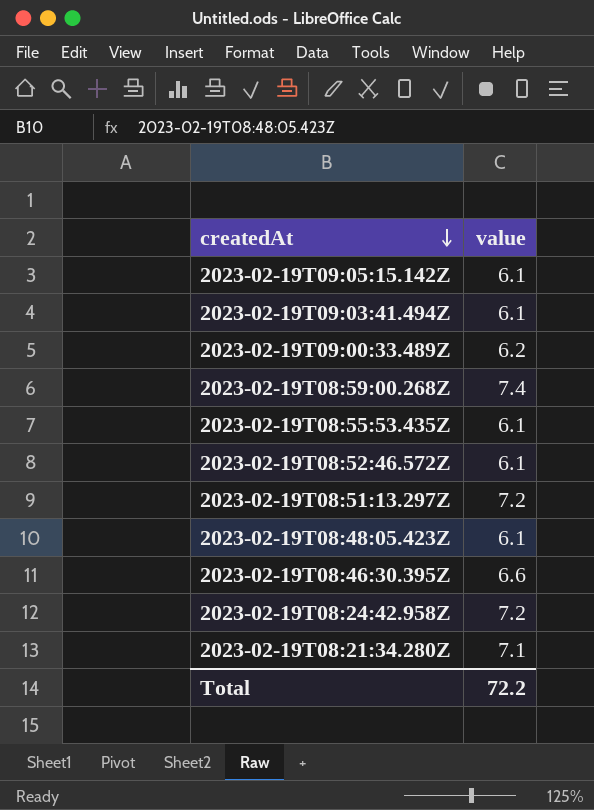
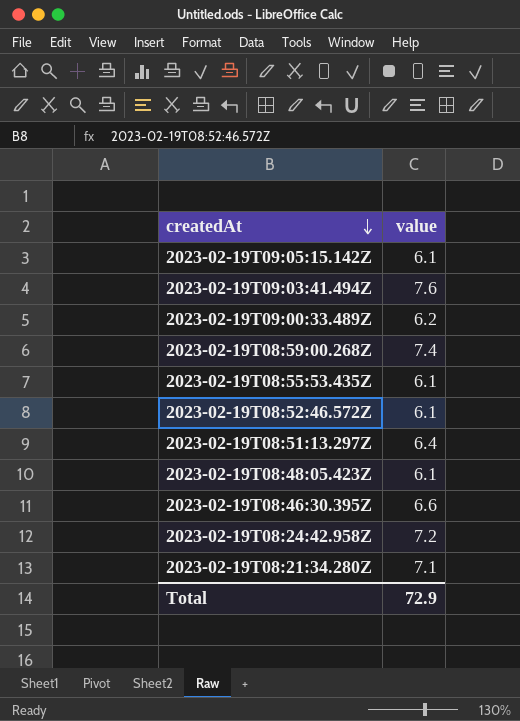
2023-02-19T09:03:41.494Z | value: 6.1 -> 7.6
2023-02-19T08:51:13.297Z | value: 7.2 -> 6.4
Total | value: 72.2 -> 72.9

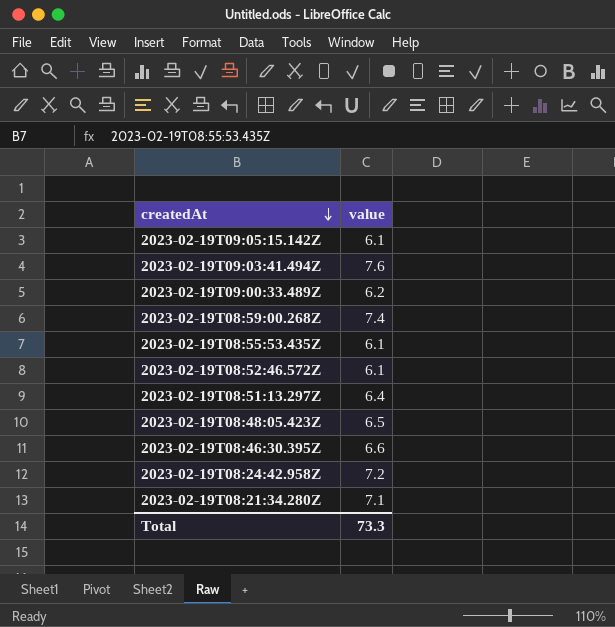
2023-02-19T08:48:05.423Z | value: 6.1 -> 6.5
Total | value: 72.9 -> 73.3

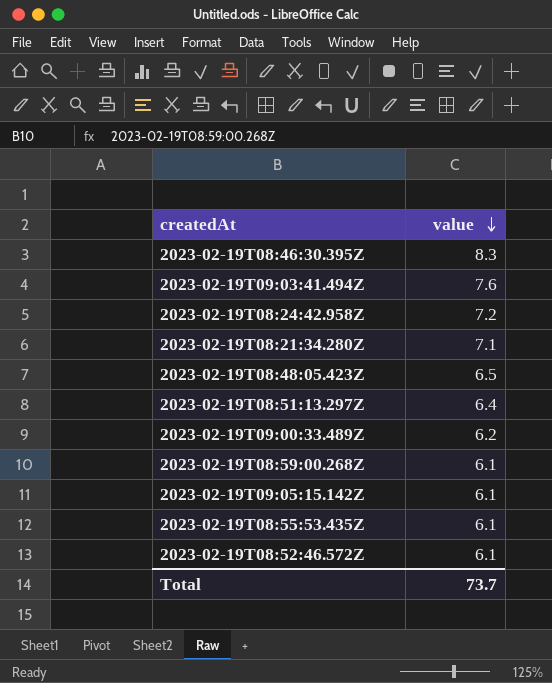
row order: createdAt descending -> value descending
2023-02-19T08:46:30.395Z | value: 6.6 -> 8.3
2023-02-19T08:59:00.268Z | value: 7.4 -> 6.1
Total | value: 73.3 -> 73.7

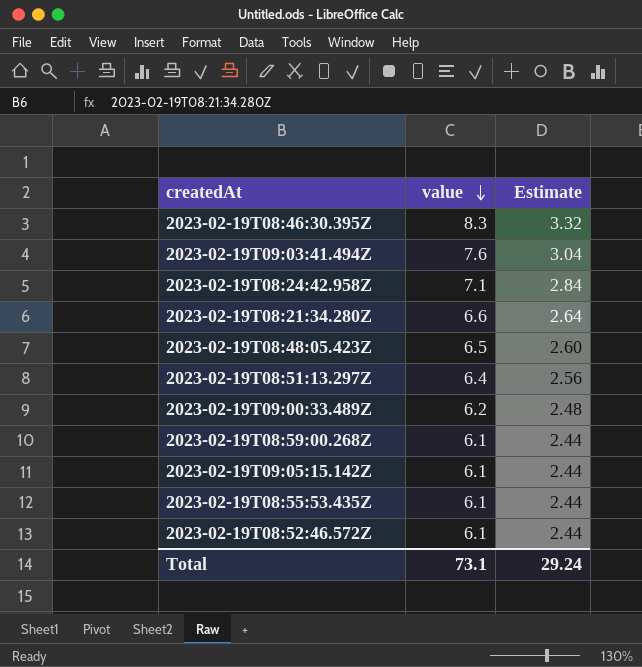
column Estimate | formula: none -> [value] * 0.4
2023-02-19T08:24:42.958Z | value: 7.2 -> 7.1
2023-02-19T08:21:34.280Z | value: 7.1 -> 6.6
Total | value: 73.7 -> 73.1

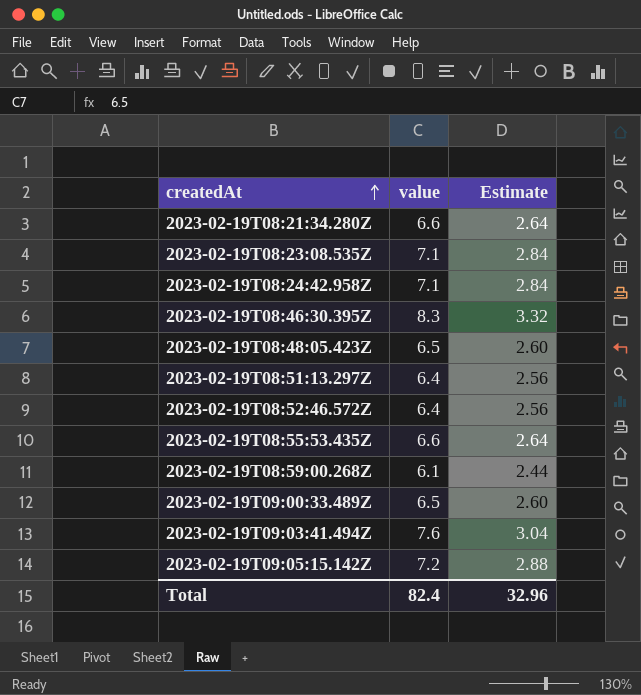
row order: value descending -> createdAt ascending
row 2023-02-19T08:23:08.535Z: none -> 7.1 | 2.84
2023-02-19T08:52:46.572Z | value: 6.1 -> 6.4
2023-02-19T08:52:46.572Z | Estimate: 2.44 -> 2.56
2023-02-19T08:55:53.435Z | value: 6.1 -> 6.6
2023-02-19T08:55:53.435Z | Estimate: 2.44 -> 2.64
2023-02-19T09:00:33.489Z | value: 6.2 -> 6.5
2023-02-19T09:00:33.489Z | Estimate: 2.48 -> 2.60
2023-02-19T09:05:15.142Z | value: 6.1 -> 7.2
2023-02-19T09:05:15.142Z | Estimate: 2.44 -> 2.88
Total | value: 73.1 -> 82.4
Total | Estimate: 29.24 -> 32.96

